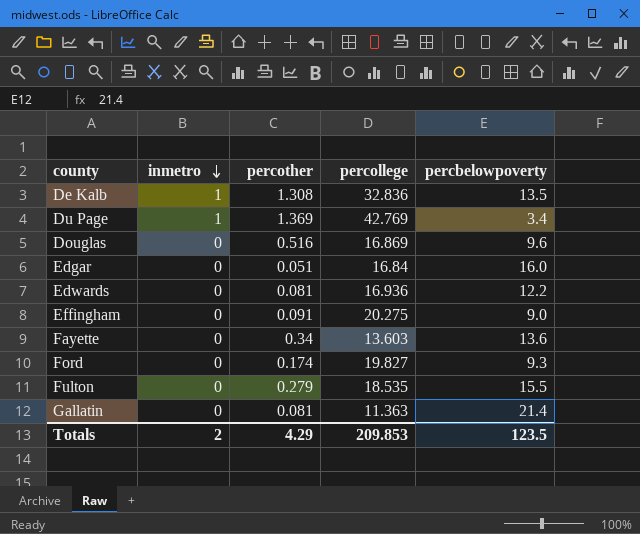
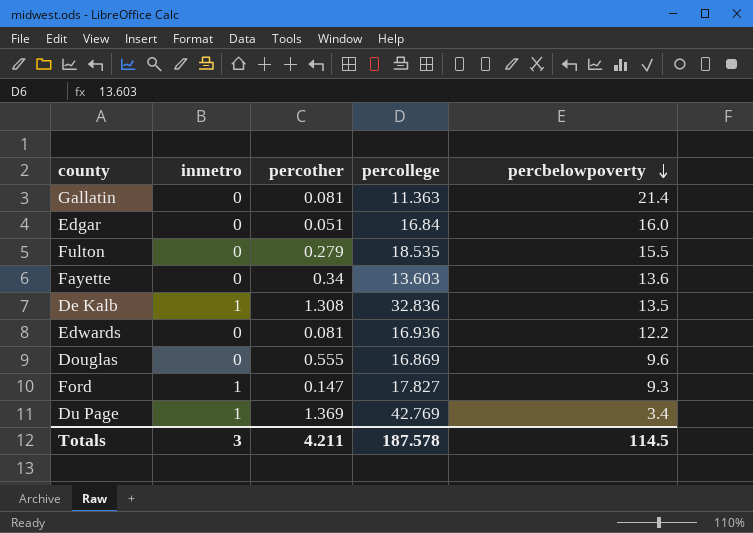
row order: inmetro descending -> percbelowpoverty descending
row Effingham: 0 | 0.091 | 20.275 | 9.0 -> none
Douglas | percother: 0.516 -> 0.555
Ford | inmetro: 0 -> 1
Ford | percother: 0.174 -> 0.147
Ford | percollege: 19.827 -> 17.827
Totals | inmetro: 2 -> 3
Totals | percother: 4.29 -> 4.211
Totals | percollege: 209.853 -> 187.578
Totals | percbelowpoverty: 123.5 -> 114.5

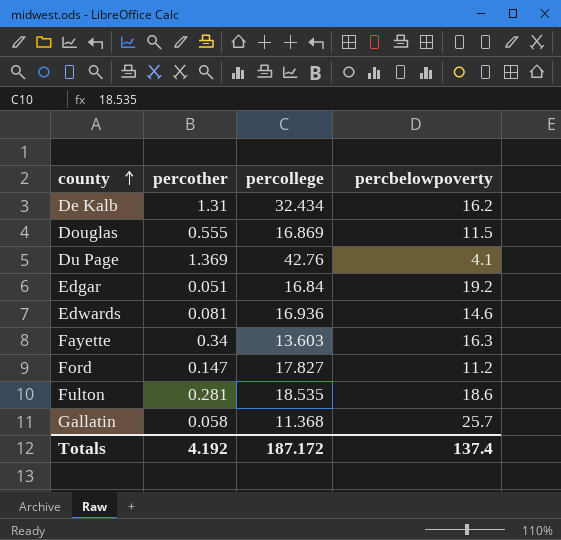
row order: percbelowpoverty descending -> county ascending
column inmetro | position: 2 -> none
De Kalb | percother: 1.308 -> 1.31
De Kalb | percollege: 32.836 -> 32.434
De Kalb | percbelowpoverty: 13.5 -> 16.2
Douglas | percbelowpoverty: 9.6 -> 11.5
Du Page | percollege: 42.769 -> 42.76
Du Page | percbelowpoverty: 3.4 -> 4.1
Edgar | percbelowpoverty: 16.0 -> 19.2
Edwards | percbelowpoverty: 12.2 -> 14.6
Fayette | percbelowpoverty: 13.6 -> 16.3
Ford | percbelowpoverty: 9.3 -> 11.2
Fulton | percother: 0.279 -> 0.281
Fulton | percbelowpoverty: 15.5 -> 18.6
Gallatin | percother: 0.081 -> 0.058
Gallatin | percollege: 11.363 -> 11.368
Gallatin | percbelowpoverty: 21.4 -> 25.7
Totals | percother: 4.211 -> 4.192
Totals | percollege: 187.578 -> 187.172
Totals | percbelowpoverty: 114.5 -> 137.4

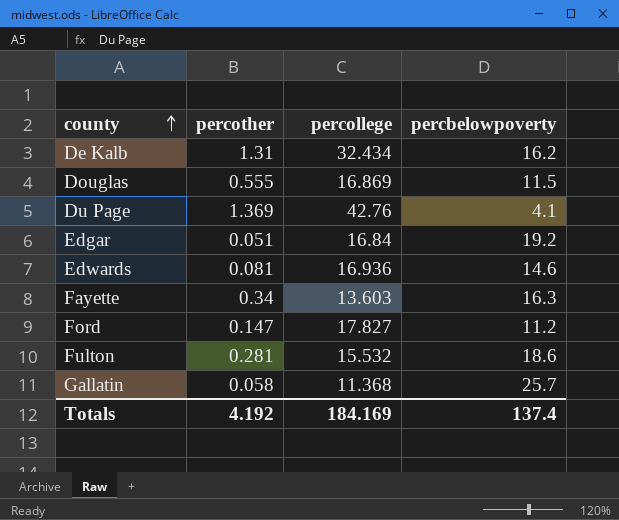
Fulton | percollege: 18.535 -> 15.532
Totals | percollege: 187.172 -> 184.169

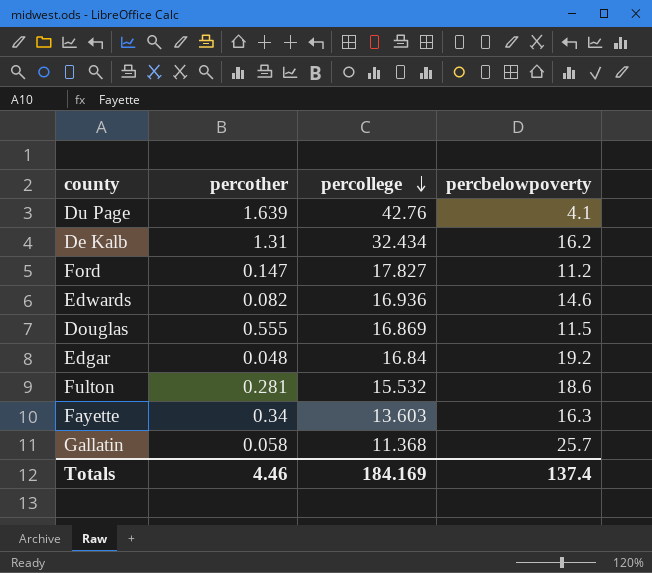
row order: county ascending -> percollege descending
Du Page | percother: 1.369 -> 1.639
Edwards | percother: 0.081 -> 0.082
Edgar | percother: 0.051 -> 0.048
Totals | percother: 4.192 -> 4.46

